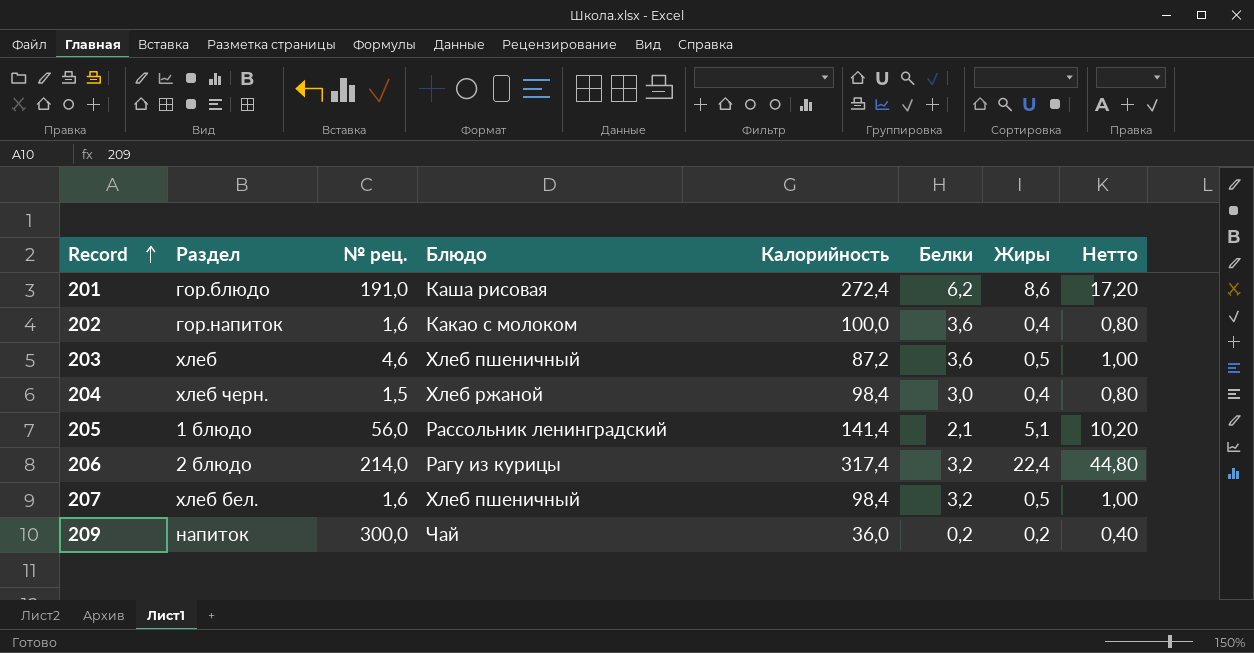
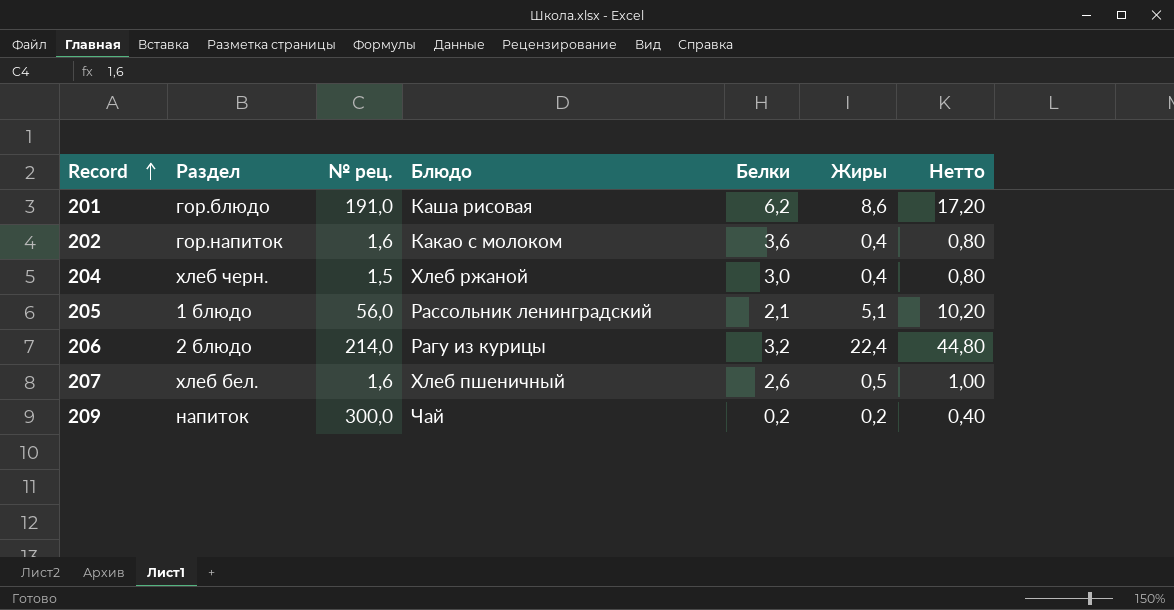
column Калорийность | position: 5 -> none
row 203: хлеб | 4,6 | Хлеб пшеничный | 87,2 | 3,6 | 0,5 | 1,00 -> none
207 | Белки: 3,2 -> 2,6

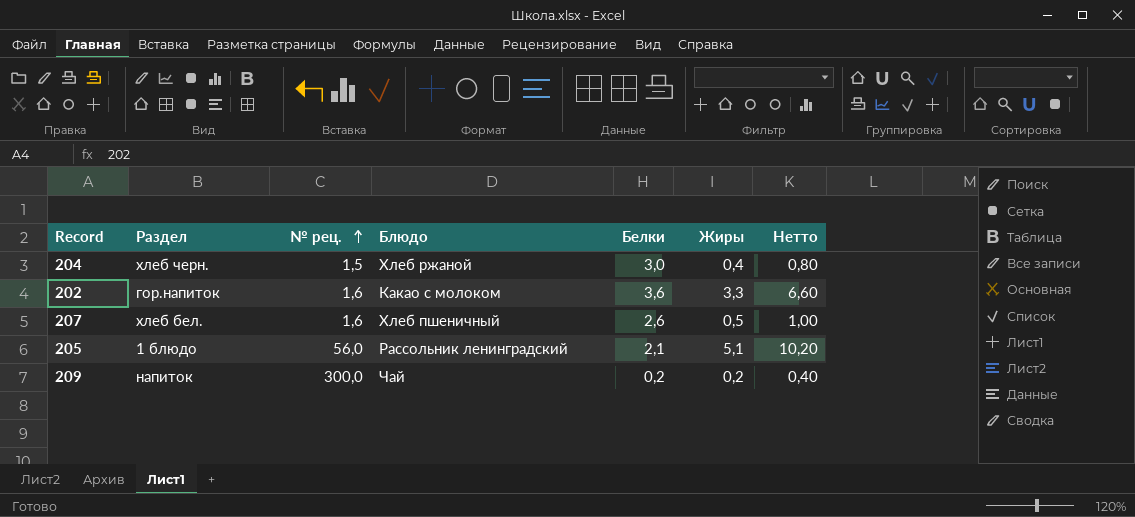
row order: Record ascending -> № рец. ascending
row 201: гор.блюдо | 191,0 | Каша рисовая | 6,2 | 8,6 | 17,20 -> none
row 206: 2 блюдо | 214,0 | Рагу из курицы | 3,2 | 22,4 | 44,80 -> none
202 | Жиры: 0,4 -> 3,3
202 | Нетто: 0,80 -> 6,60

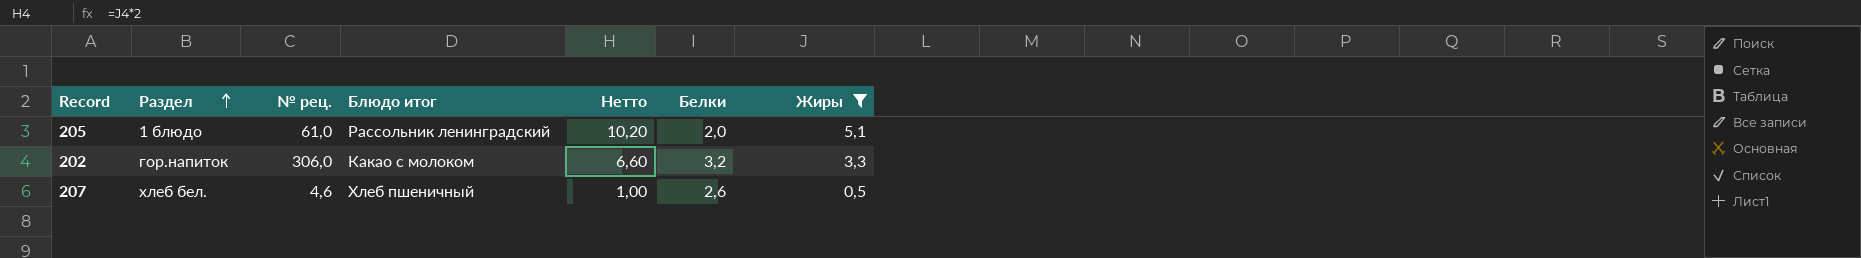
filter: none -> Жиры >= 0,5
row order: № рец. ascending -> Раздел ascending
column name: Блюдо -> Блюдо итог
column Нетто | position: 7 -> 5
205 | № рец.: 56,0 -> 61,0
205 | Белки: 2,1 -> 2,0
202 | № рец.: 1,6 -> 306,0
202 | Белки: 3,6 -> 3,2
207 | № рец.: 1,6 -> 4,6

